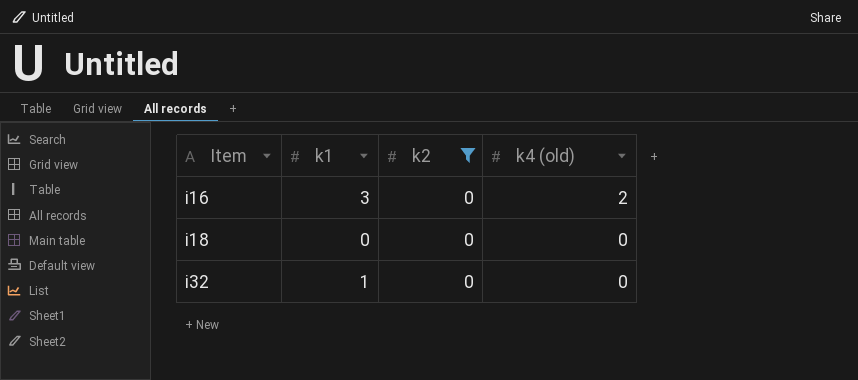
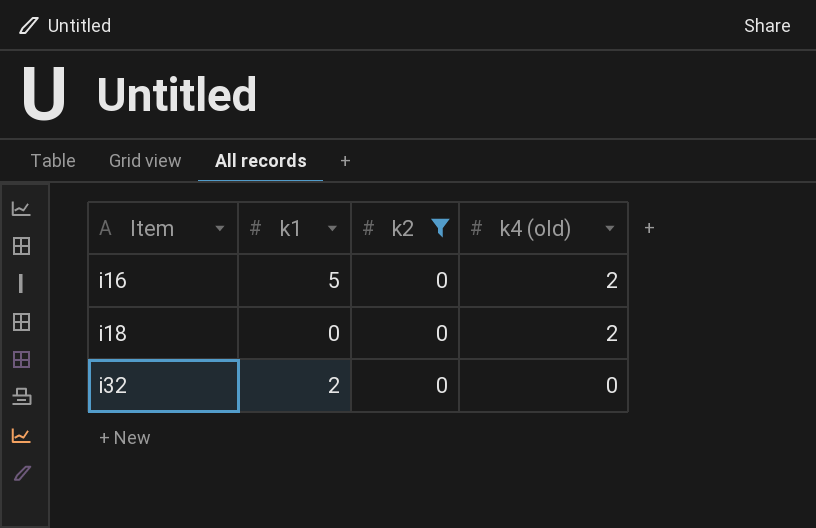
i16 | k1: 3 -> 5
i18 | k4 (old): 0 -> 2
i32 | k1: 1 -> 2

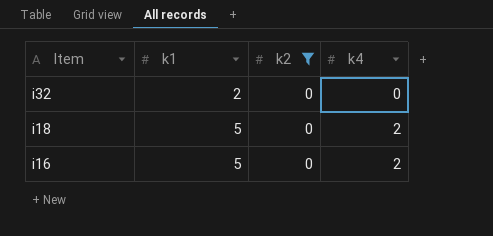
row order: Item ascending -> Item descending
column name: k4 (old) -> k4
i18 | k1: 0 -> 5

